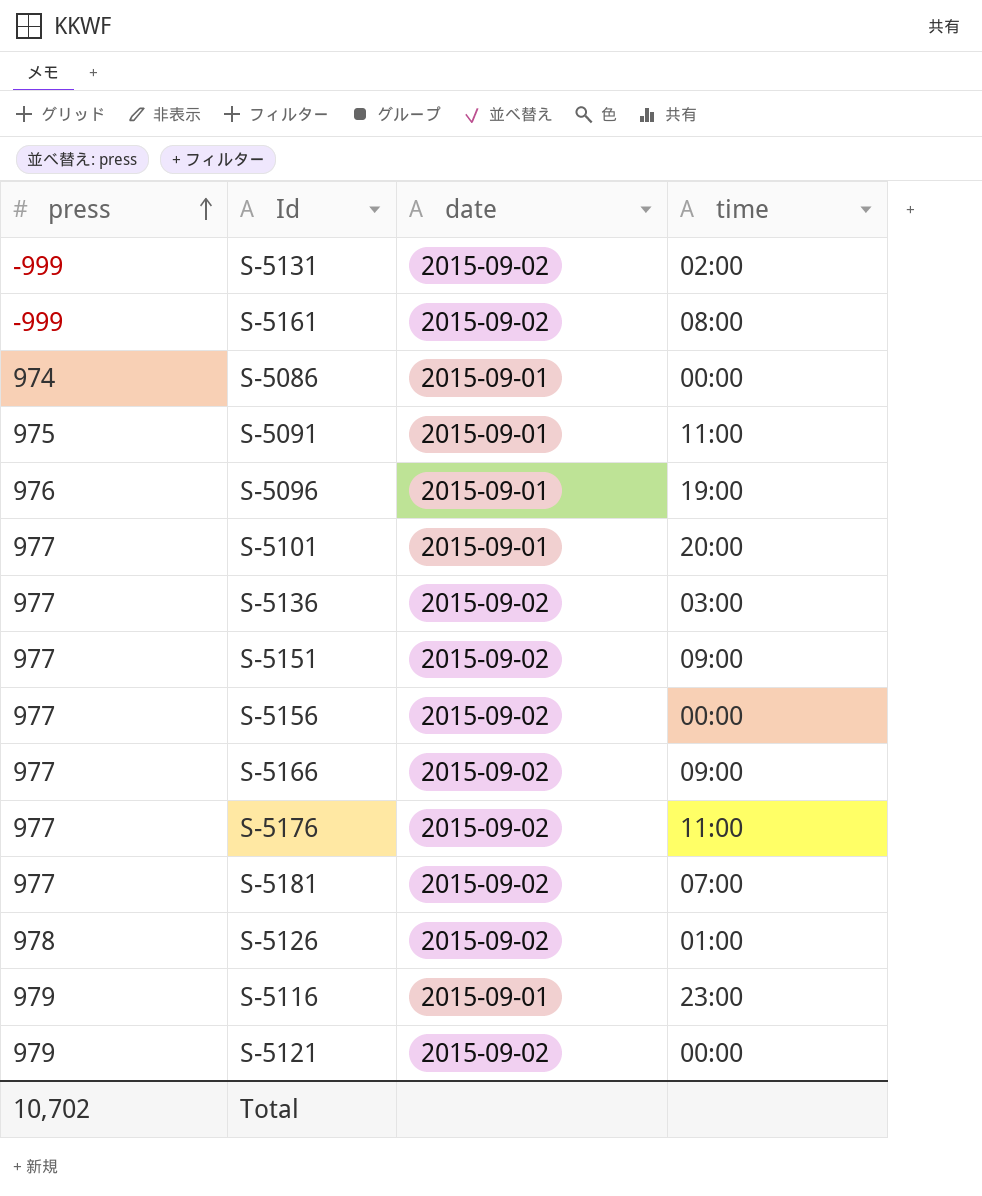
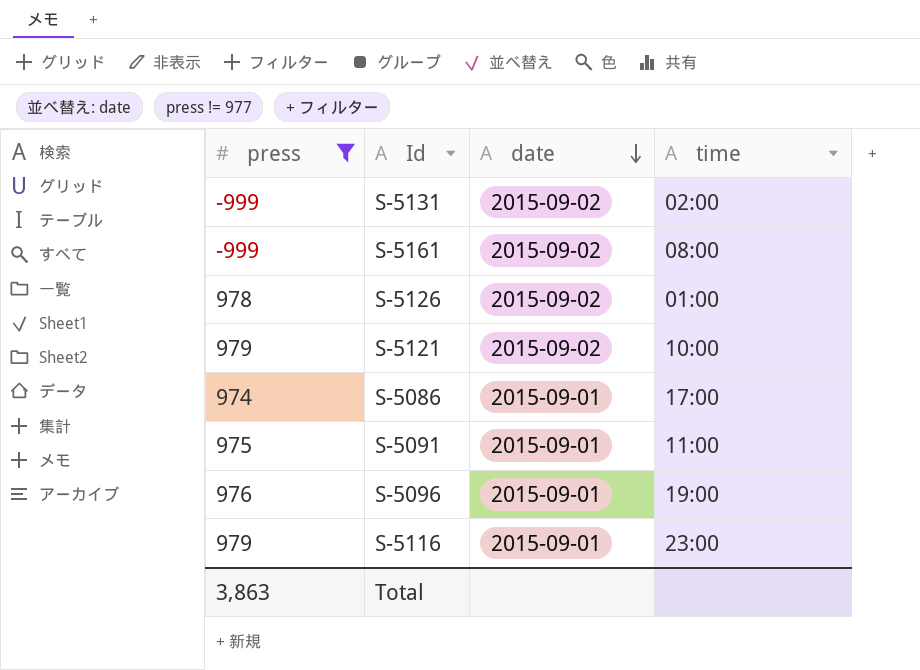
filter: none -> press != 977
row order: press ascending -> date descending
S-5121 | time: 00:00 -> 10:00
S-5086 | time: 00:00 -> 17:00
Total | press: 10,702 -> 3,863

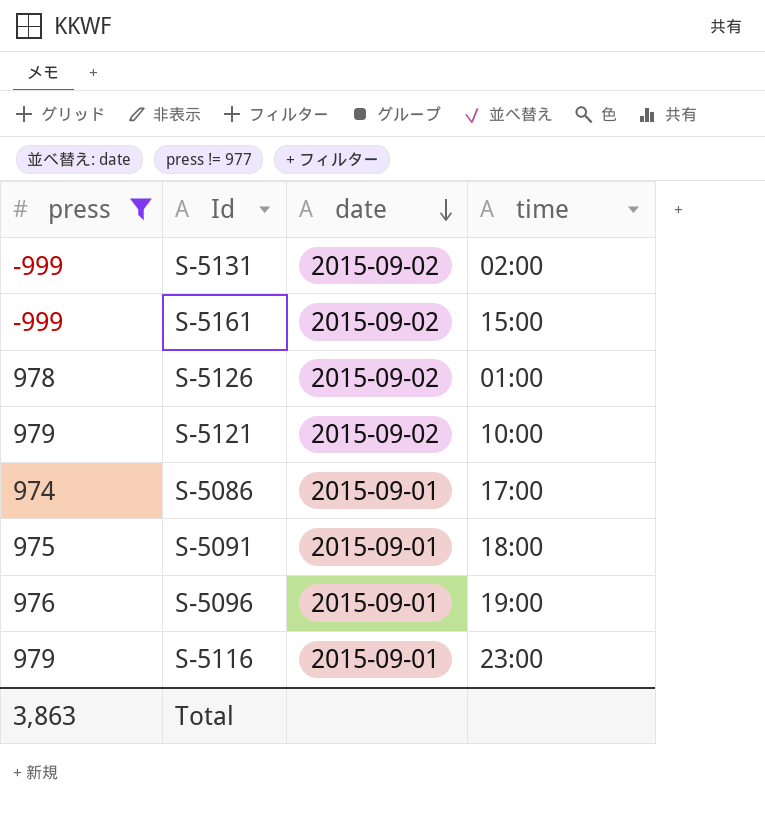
S-5161 | time: 08:00 -> 15:00
S-5091 | time: 11:00 -> 18:00

